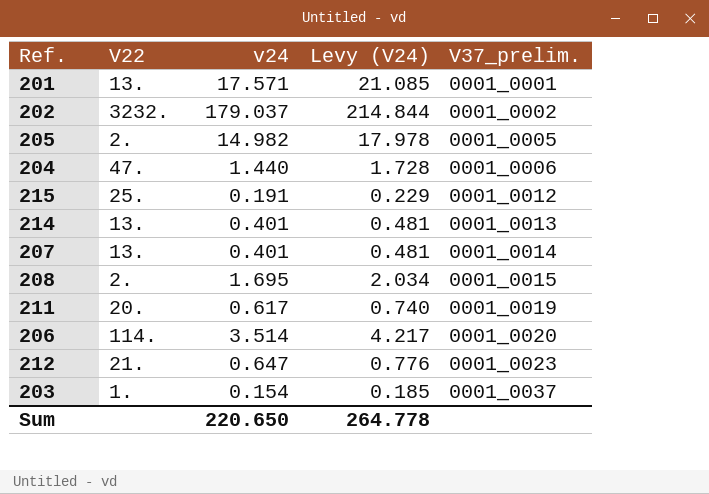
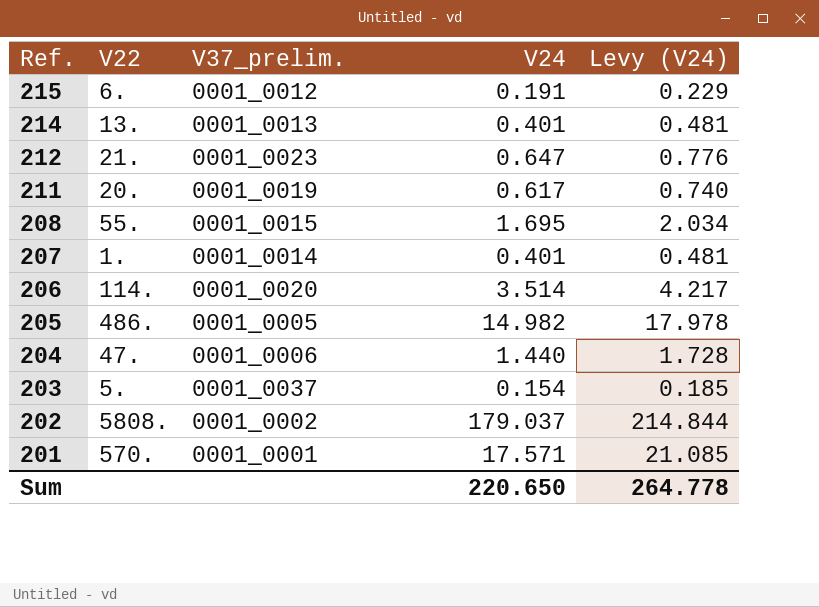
row order: V37_prelim. ascending -> Ref. descending
column V37_prelim. | position: 5 -> 3
column name: v24 -> V24
215 | V22: 25. -> 6.
208 | V22: 2. -> 55.
207 | V22: 13. -> 1.
205 | V22: 2. -> 486.
203 | V22: 1. -> 5.
202 | V22: 3232. -> 5808.
201 | V22: 13. -> 570.

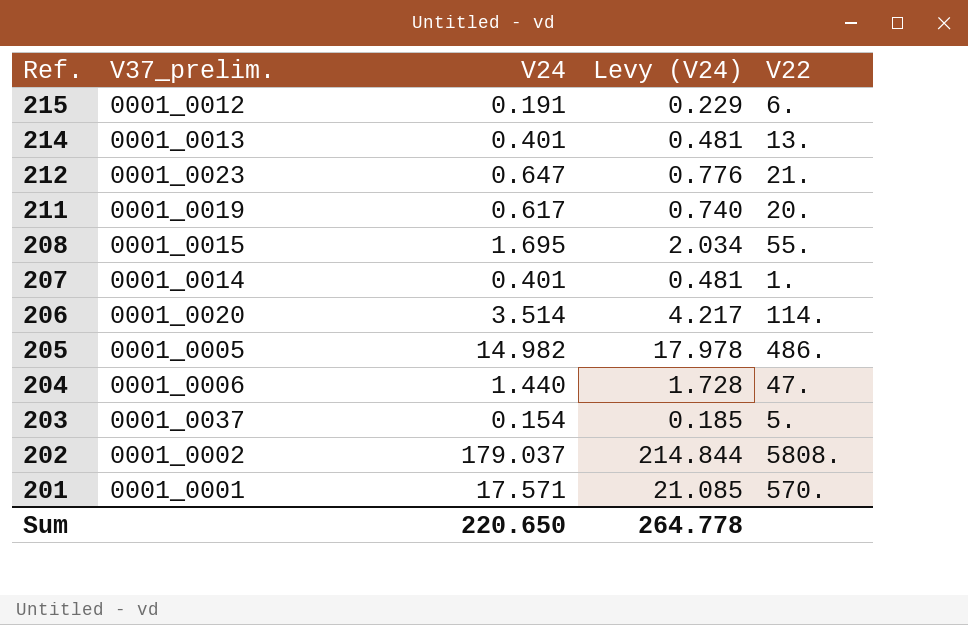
column V22 | position: 2 -> 5

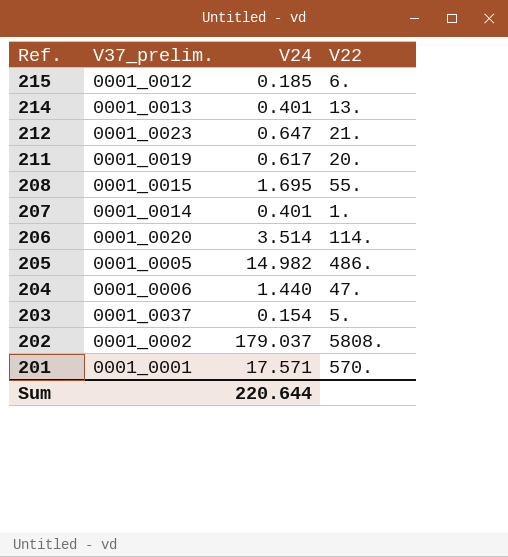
column Levy (V24) | formula: [V24] * 1.2 -> none
215 | V24: 0.191 -> 0.185
Sum | V24: 220.650 -> 220.644

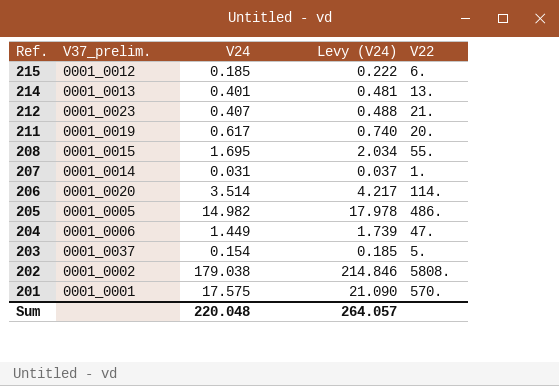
column Levy (V24) | formula: none -> [V24] * 1.2
212 | V24: 0.647 -> 0.407
207 | V24: 0.401 -> 0.031
204 | V24: 1.440 -> 1.449
202 | V24: 179.037 -> 179.038
201 | V24: 17.571 -> 17.575
Sum | V24: 220.644 -> 220.048

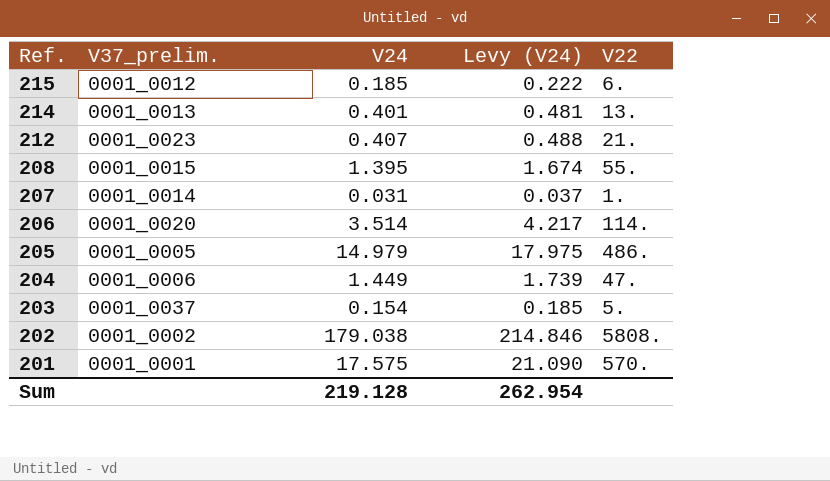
row 211: 0001_0019 | 0.617 | 0.740 | 20. -> none
208 | V24: 1.695 -> 1.395
208 | Levy (V24): 2.034 -> 1.674
205 | V24: 14.982 -> 14.979
205 | Levy (V24): 17.978 -> 17.975
Sum | V24: 220.048 -> 219.128
Sum | Levy (V24): 264.057 -> 262.954

